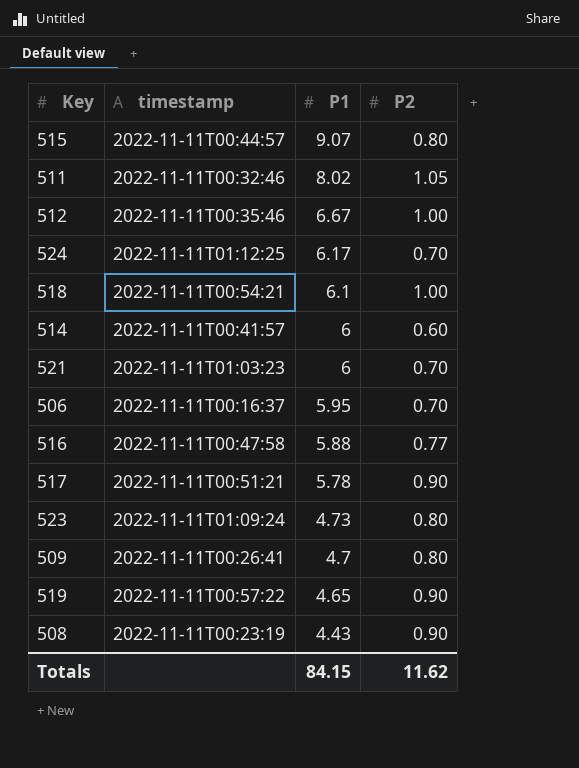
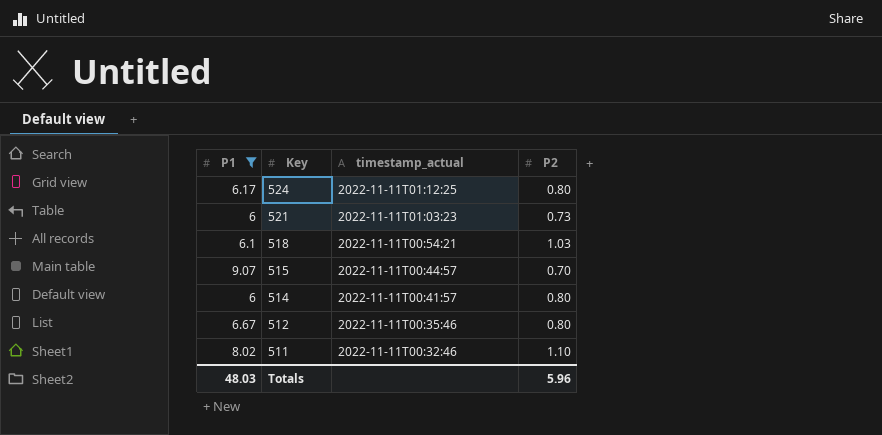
filter: none -> P1 >= 6
row order: P1 descending -> Key descending
column P1 | position: 3 -> 1
column name: timestamp -> timestamp_actual
524 | P2: 0.70 -> 0.80
521 | P2: 0.70 -> 0.73
518 | P2: 1.00 -> 1.03
515 | P2: 0.80 -> 0.70
514 | P2: 0.60 -> 0.80
512 | P2: 1.00 -> 0.80
511 | P2: 1.05 -> 1.10
Totals | P1: 84.15 -> 48.03
Totals | P2: 11.62 -> 5.96

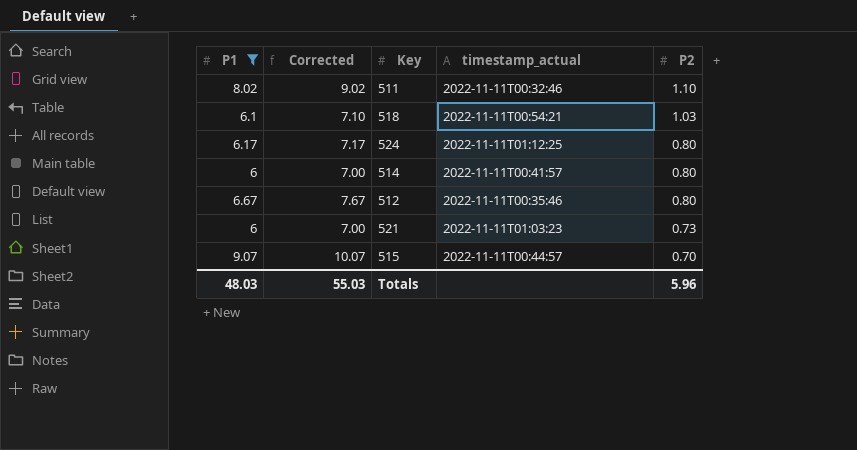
row order: Key descending -> P2 descending
column Corrected | formula: none -> [P1] + 1

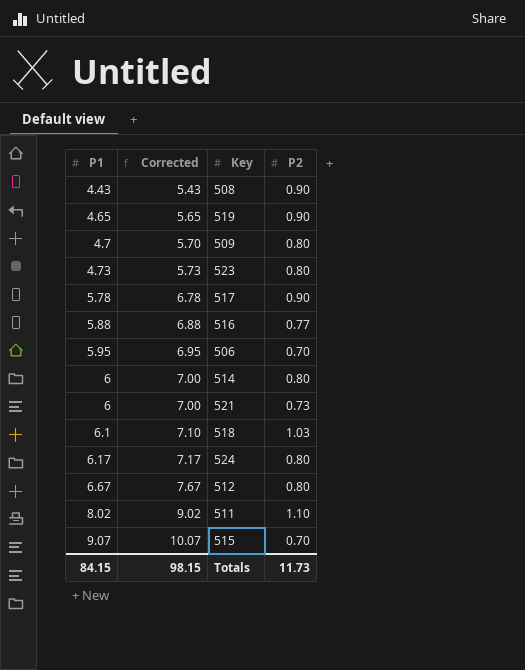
filter: P1 >= 6 -> none
row order: P2 descending -> P1 ascending
column timestamp_actual | position: 4 -> none
Totals | P1: 48.03 -> 84.15
Totals | Corrected: 55.03 -> 98.15
Totals | P2: 5.96 -> 11.73

